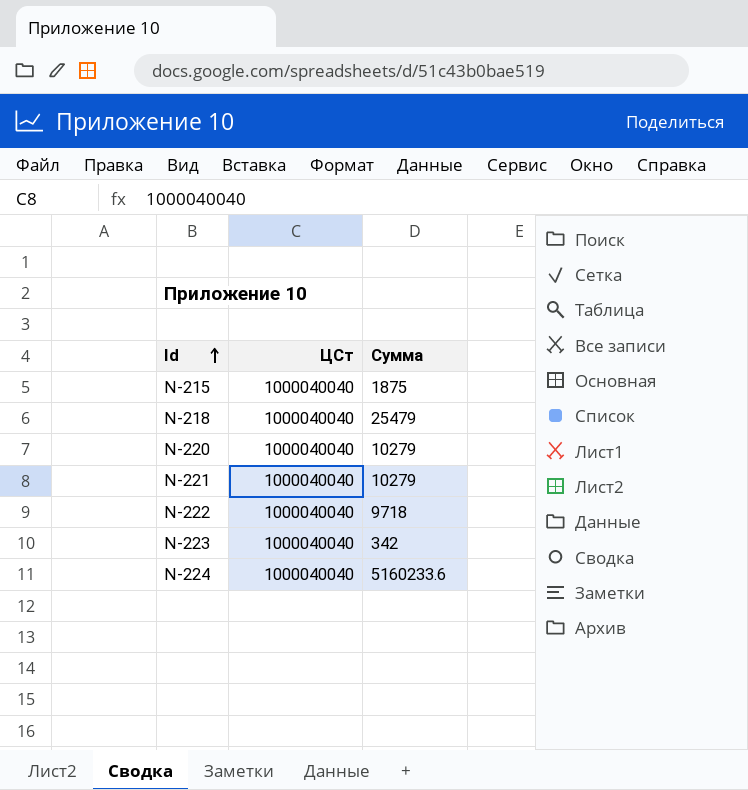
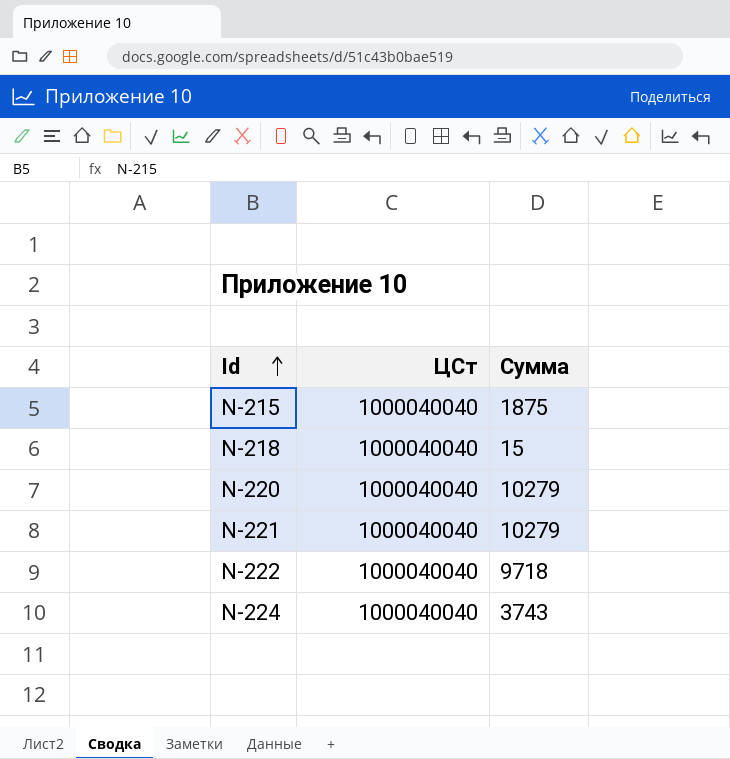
row N-223: 1000040040 | 342 -> none
N-218 | Сумма: 25479 -> 15
N-224 | Сумма: 5160233.6 -> 3743

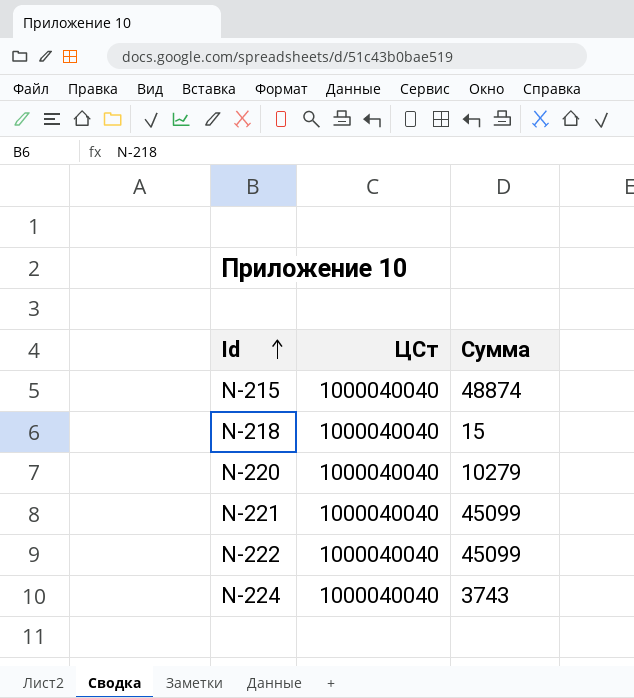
N-215 | Сумма: 1875 -> 48874
N-221 | Сумма: 10279 -> 45099
N-222 | Сумма: 9718 -> 45099

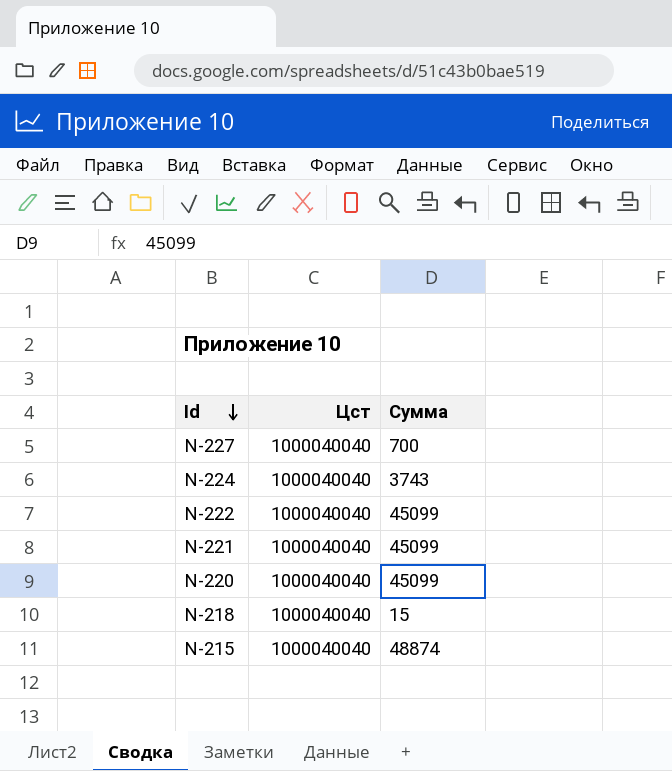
row order: Id ascending -> Id descending
column name: ЦСт -> Цст
row N-227: none -> 1000040040 | 700
N-220 | Сумма: 10279 -> 45099

